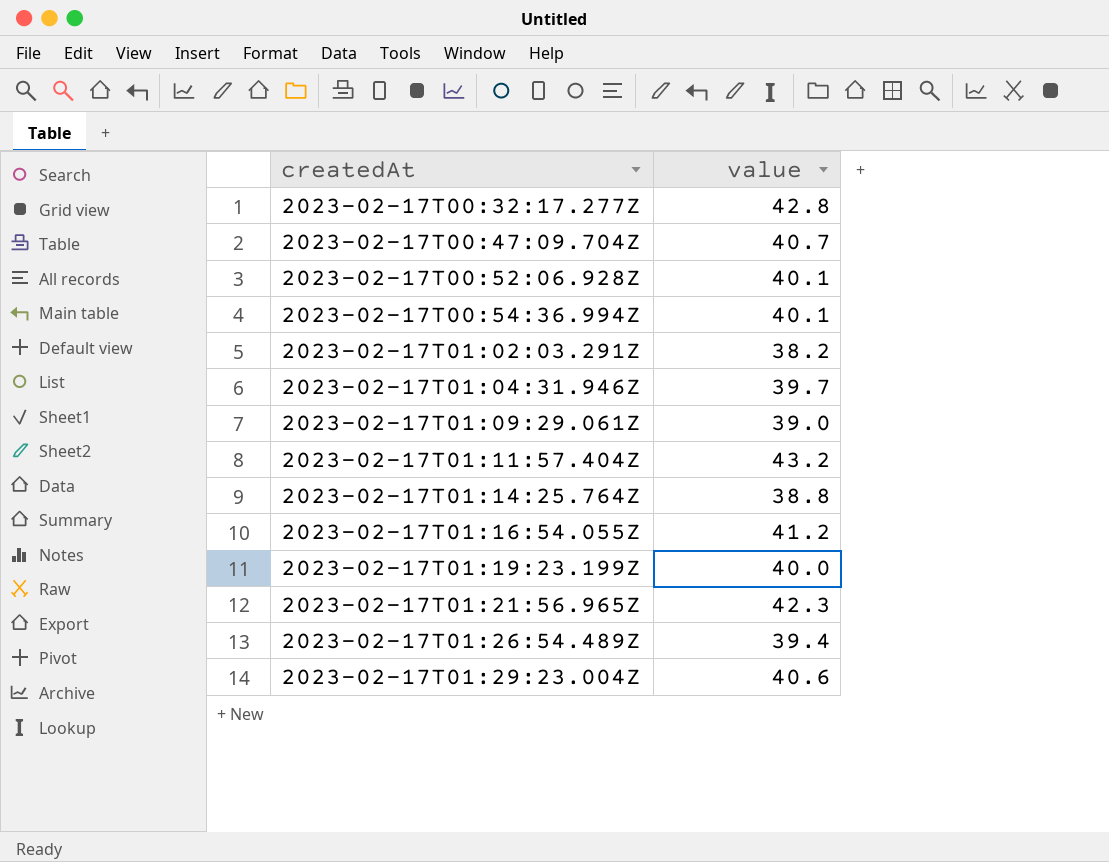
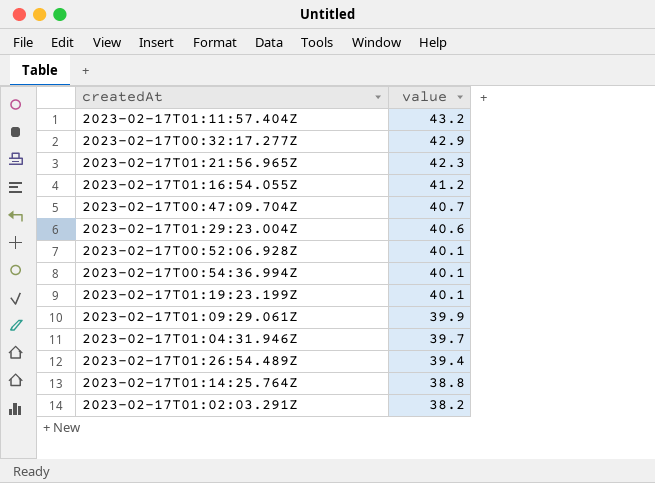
row order: createdAt ascending -> value descending
2023-02-17T00:32:17.277Z | value: 42.8 -> 42.9
2023-02-17T01:19:23.199Z | value: 40.0 -> 40.1
2023-02-17T01:09:29.061Z | value: 39.0 -> 39.9

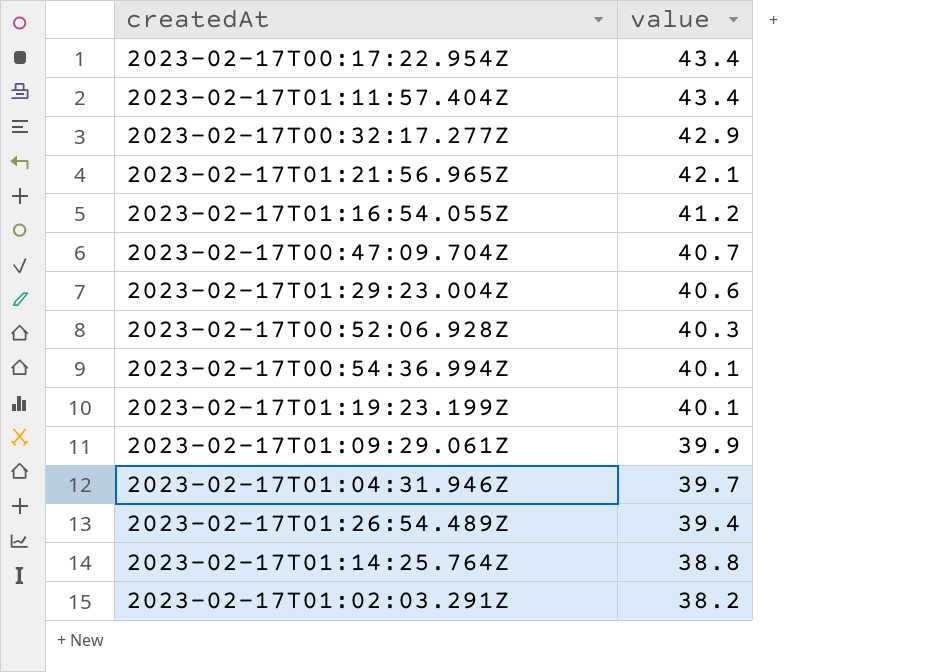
row 2023-02-17T00:17:22.954Z: none -> 43.4
2023-02-17T01:11:57.404Z | value: 43.2 -> 43.4
2023-02-17T01:21:56.965Z | value: 42.3 -> 42.1
2023-02-17T00:52:06.928Z | value: 40.1 -> 40.3

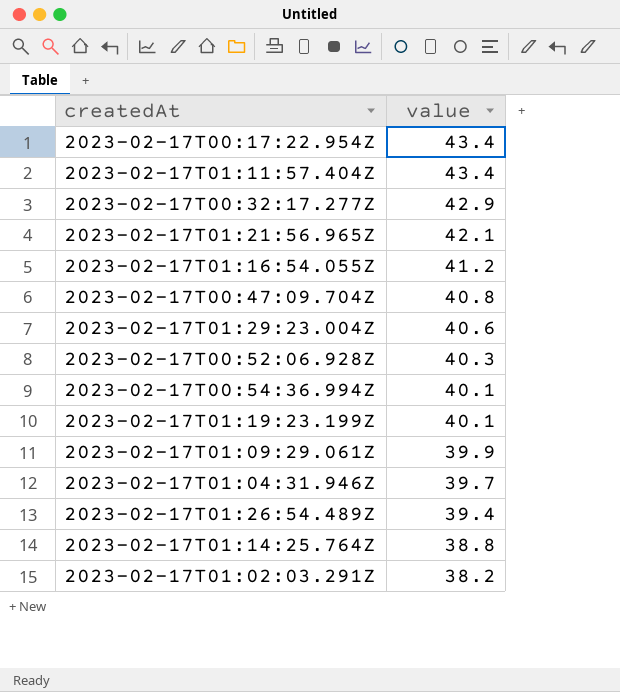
2023-02-17T00:47:09.704Z | value: 40.7 -> 40.8

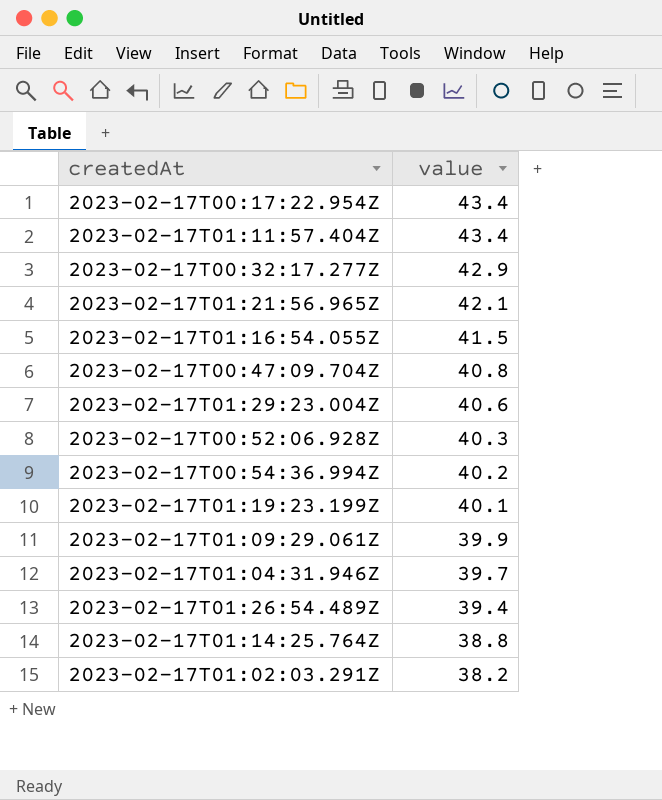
2023-02-17T01:16:54.055Z | value: 41.2 -> 41.5
2023-02-17T00:54:36.994Z | value: 40.1 -> 40.2

